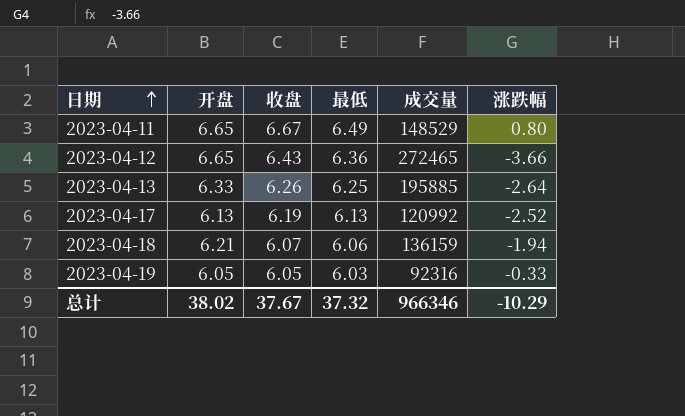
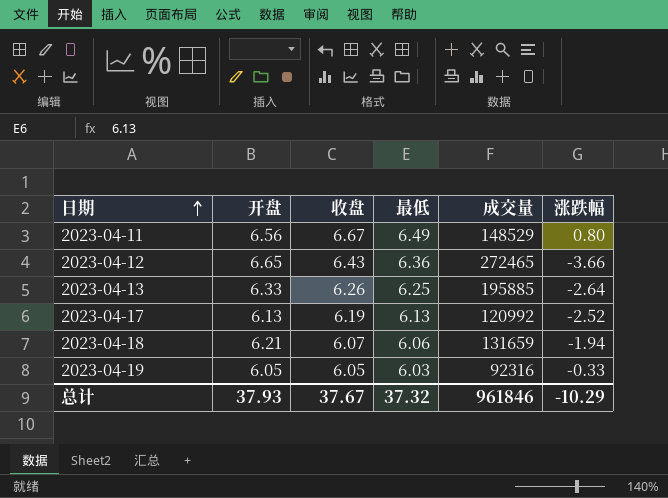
2023-04-11 | 开盘: 6.65 -> 6.56
2023-04-18 | 成交量: 136159 -> 131659
总计 | 开盘: 38.02 -> 37.93
总计 | 成交量: 966346 -> 961846

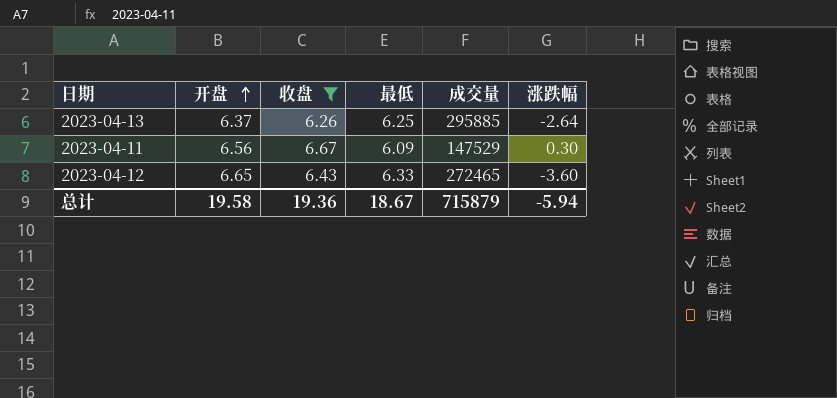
filter: none -> 收盘 >= 6.26
row order: 日期 ascending -> 开盘 ascending
2023-04-13 | 开盘: 6.33 -> 6.37
2023-04-13 | 成交量: 195885 -> 295885
2023-04-11 | 最低: 6.49 -> 6.09
2023-04-11 | 成交量: 148529 -> 147529
2023-04-11 | 涨跌幅: 0.80 -> 0.30
2023-04-12 | 最低: 6.36 -> 6.33
2023-04-12 | 涨跌幅: -3.66 -> -3.60
总计 | 开盘: 37.93 -> 19.58
总计 | 收盘: 37.67 -> 19.36
总计 | 最低: 37.32 -> 18.67
总计 | 成交量: 961846 -> 715879
总计 | 涨跌幅: -10.29 -> -5.94

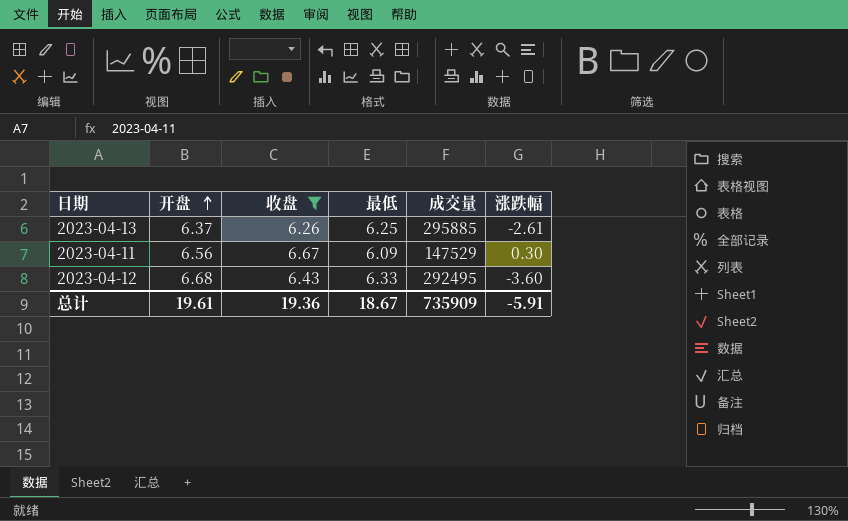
2023-04-13 | 涨跌幅: -2.64 -> -2.61
2023-04-12 | 开盘: 6.65 -> 6.68
2023-04-12 | 成交量: 272465 -> 292495
总计 | 开盘: 19.58 -> 19.61
总计 | 成交量: 715879 -> 735909
总计 | 涨跌幅: -5.94 -> -5.91

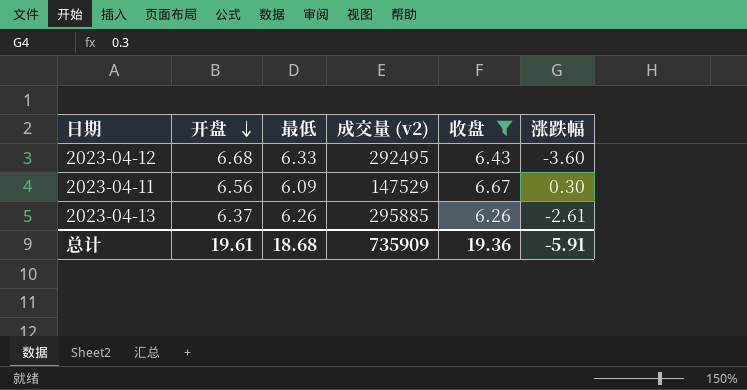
row order: 开盘 ascending -> 开盘 descending
column name: 成交量 -> 成交量 (v2)
column 收盘 | position: 3 -> 5
2023-04-13 | 最低: 6.25 -> 6.26
总计 | 最低: 18.67 -> 18.68

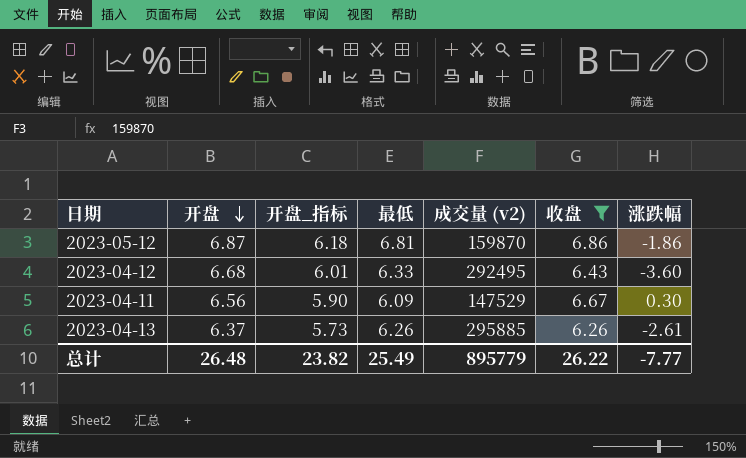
column 开盘_指标 | formula: none -> [开盘] * 0.9
row 2023-05-12: none -> 6.87 | 6.18 | 6.81 | 159870 | 6.86 | -1.86
总计 | 开盘: 19.61 -> 26.48
总计 | 最低: 18.68 -> 25.49
总计 | 成交量 (v2): 735909 -> 895779
总计 | 收盘: 19.36 -> 26.22
总计 | 涨跌幅: -5.91 -> -7.77

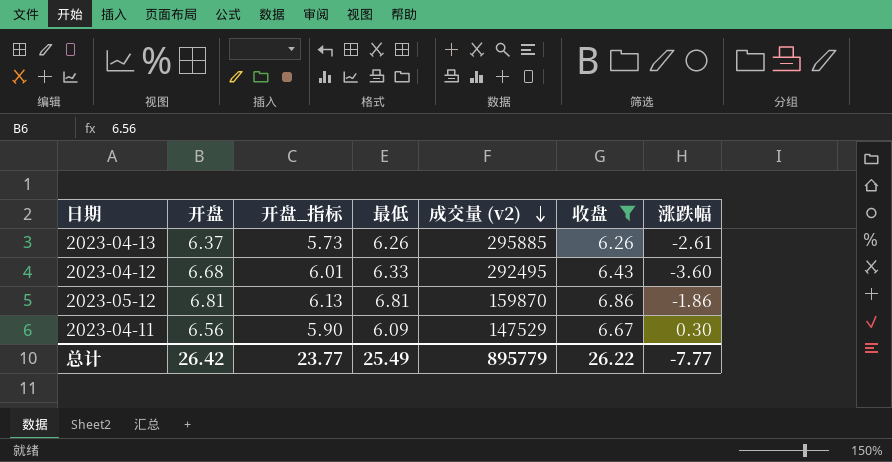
row order: 开盘 descending -> 成交量 (v2) descending
2023-05-12 | 开盘: 6.87 -> 6.81
2023-05-12 | 开盘_指标: 6.18 -> 6.13
总计 | 开盘: 26.48 -> 26.42
总计 | 开盘_指标: 23.82 -> 23.77

